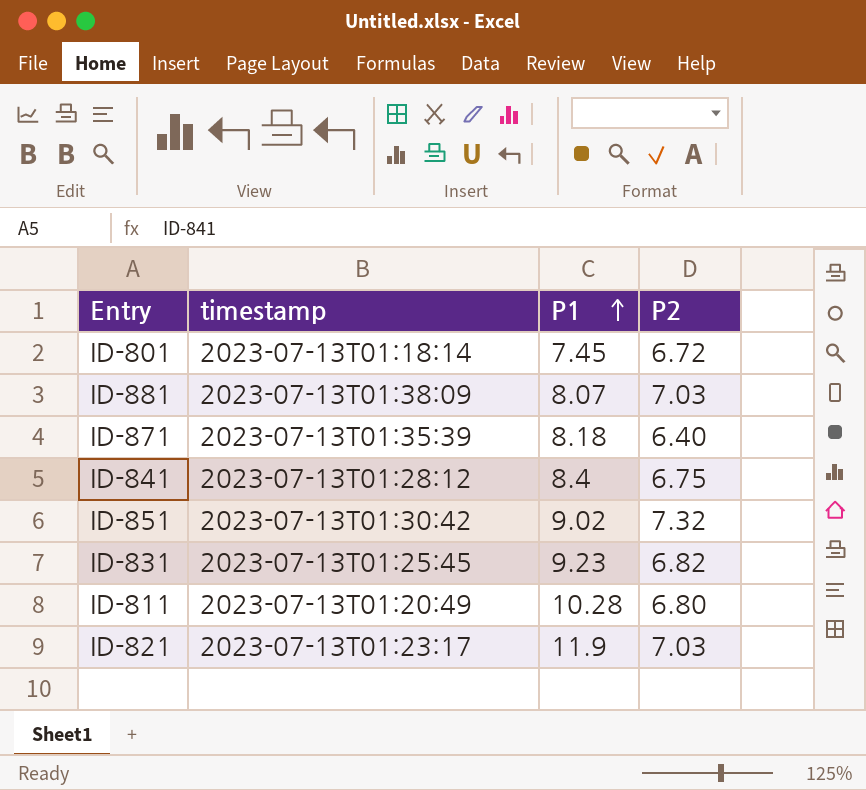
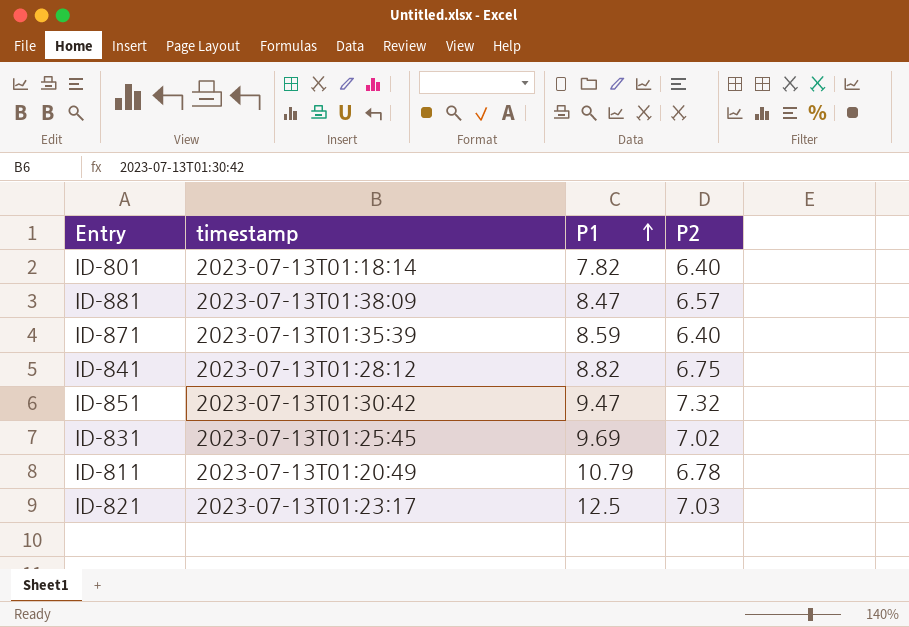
ID-801 | P1: 7.45 -> 7.82
ID-801 | P2: 6.72 -> 6.40
ID-881 | P1: 8.07 -> 8.47
ID-881 | P2: 7.03 -> 6.57
ID-871 | P1: 8.18 -> 8.59
ID-841 | P1: 8.4 -> 8.82
ID-851 | P1: 9.02 -> 9.47
ID-831 | P1: 9.23 -> 9.69
ID-831 | P2: 6.82 -> 7.02
ID-811 | P1: 10.28 -> 10.79
ID-811 | P2: 6.80 -> 6.78
ID-821 | P1: 11.9 -> 12.5

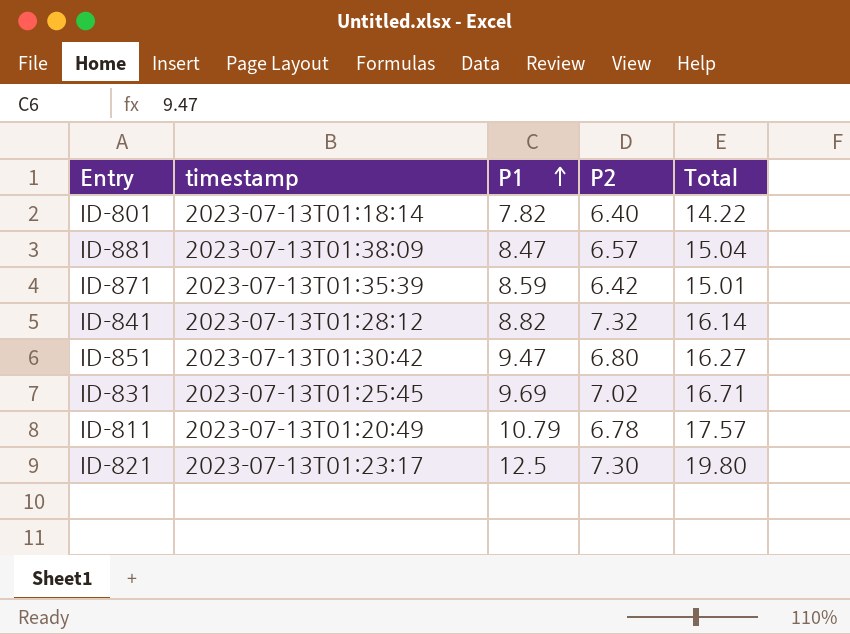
column Total | formula: none -> [P1] + [P2]
ID-871 | P2: 6.40 -> 6.42
ID-841 | P2: 6.75 -> 7.32
ID-851 | P2: 7.32 -> 6.80
ID-821 | P2: 7.03 -> 7.30

